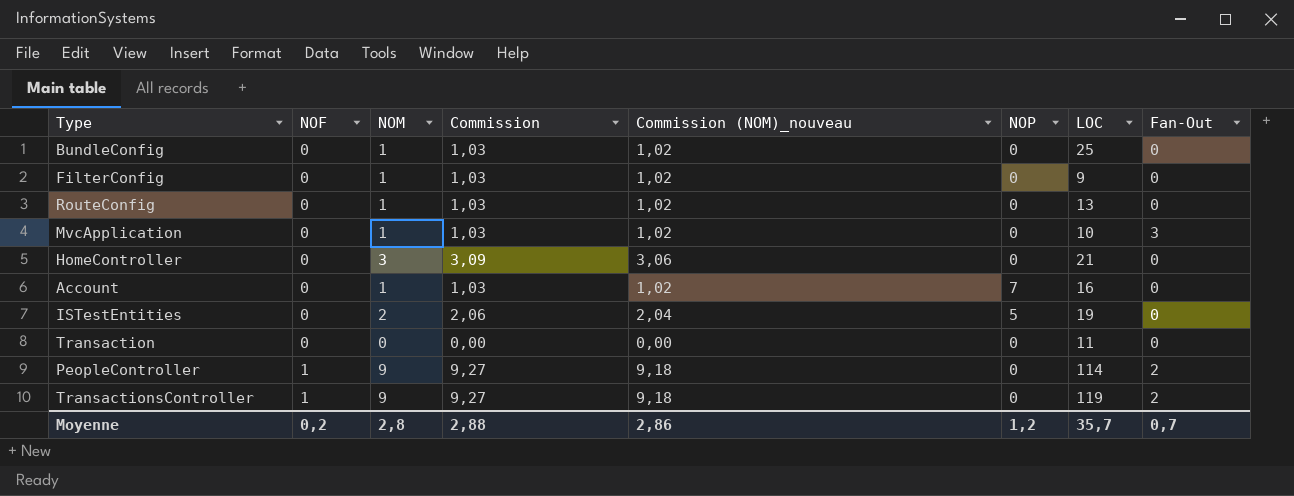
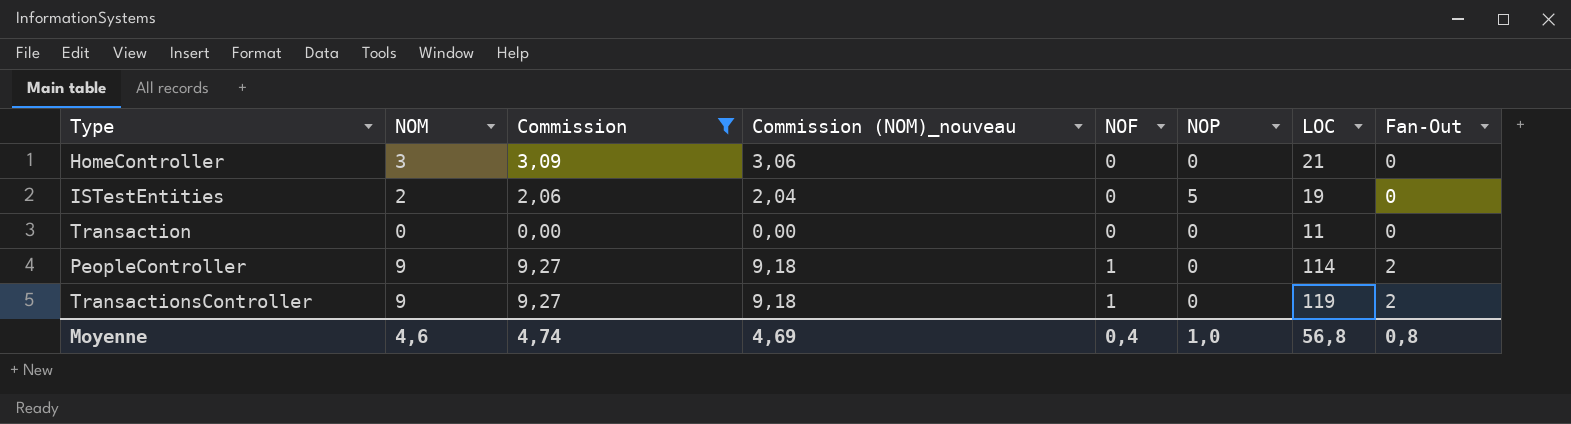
filter: none -> Commission != 1,03
column NOF | position: 2 -> 5
Moyenne | NOM: 2,8 -> 4,6
Moyenne | Commission: 2,88 -> 4,74
Moyenne | Commission (NOM)_nouveau: 2,86 -> 4,69
Moyenne | NOF: 0,2 -> 0,4
Moyenne | NOP: 1,2 -> 1,0
Moyenne | LOC: 35,7 -> 56,8
Moyenne | Fan-Out: 0,7 -> 0,8

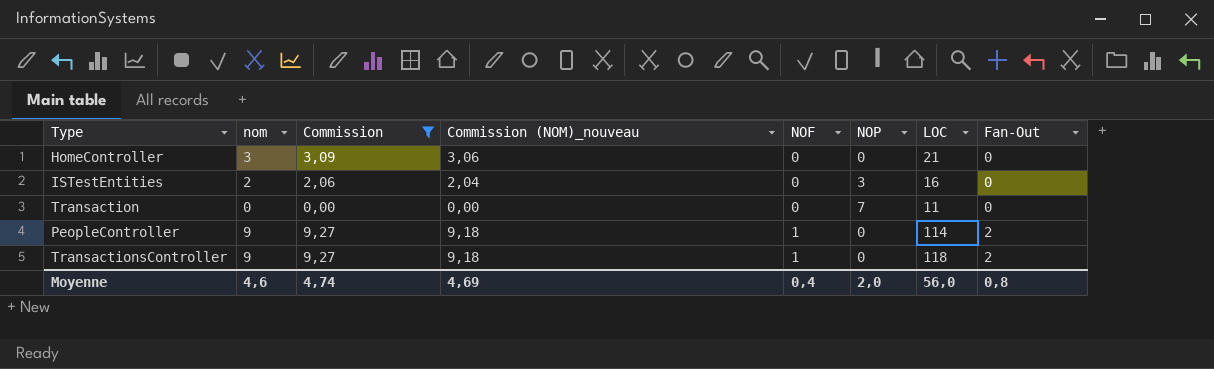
column name: NOM -> nom
ISTestEntities | NOP: 5 -> 3
ISTestEntities | LOC: 19 -> 16
Transaction | NOP: 0 -> 7
TransactionsController | LOC: 119 -> 118
Moyenne | NOP: 1,0 -> 2,0
Moyenne | LOC: 56,8 -> 56,0

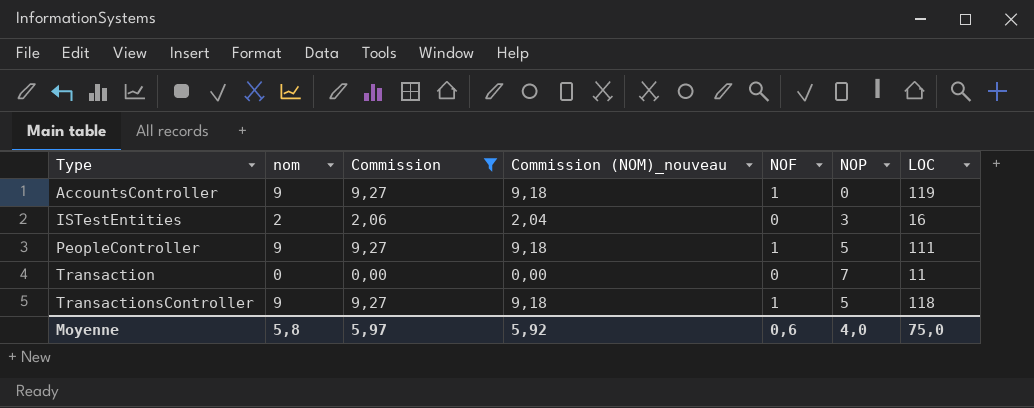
row order: NOF ascending -> Type ascending
column Fan-Out | position: 8 -> none
row HomeController: 3 | 3,09 | 3,06 | 0 | 0 | 21 | 0 -> none
row AccountsController: none -> 9 | 9,27 | 9,18 | 1 | 0 | 119
PeopleController | NOP: 0 -> 5
PeopleController | LOC: 114 -> 111
TransactionsController | NOP: 0 -> 5
Moyenne | nom: 4,6 -> 5,8
Moyenne | Commission: 4,74 -> 5,97
Moyenne | Commission (NOM)_nouveau: 4,69 -> 5,92
Moyenne | NOF: 0,4 -> 0,6
Moyenne | NOP: 2,0 -> 4,0
Moyenne | LOC: 56,0 -> 75,0

